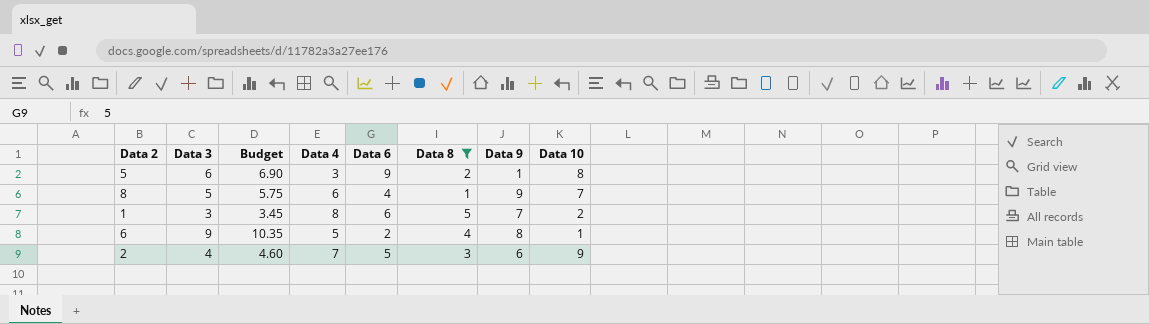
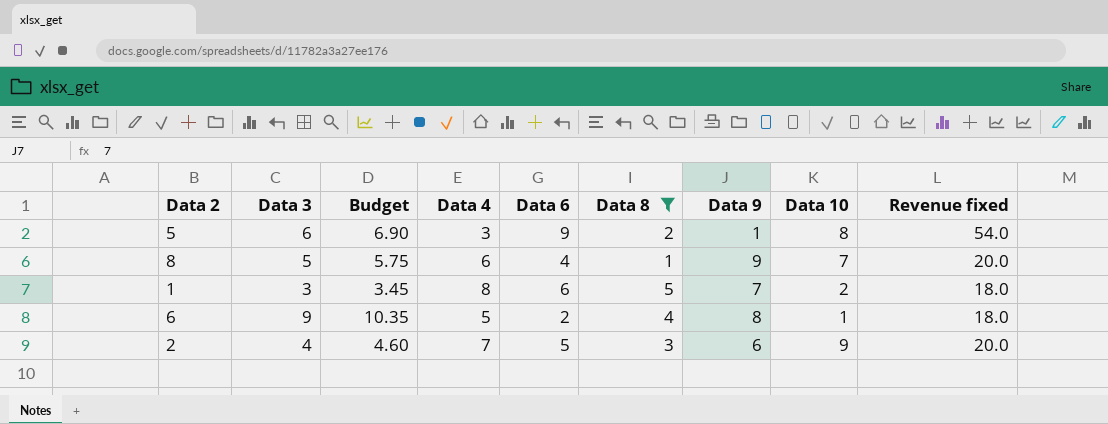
column Revenue fixed | formula: none -> [Data 3] * [Data 6]

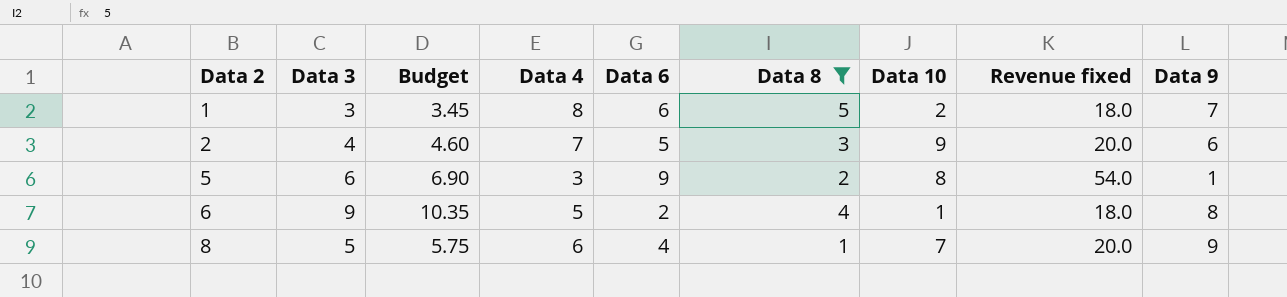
row order: none -> Data 2 ascending
column Data 9 | position: 7 -> 9

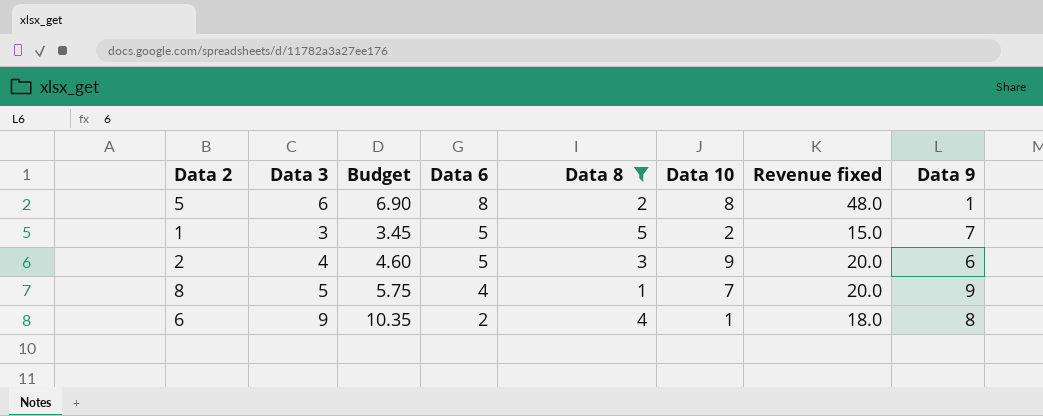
row order: Data 2 ascending -> Data 6 descending
column Data 4 | position: 4 -> none
5 | Data 6: 9 -> 8
5 | Revenue fixed: 54.0 -> 48.0
1 | Data 6: 6 -> 5
1 | Revenue fixed: 18.0 -> 15.0

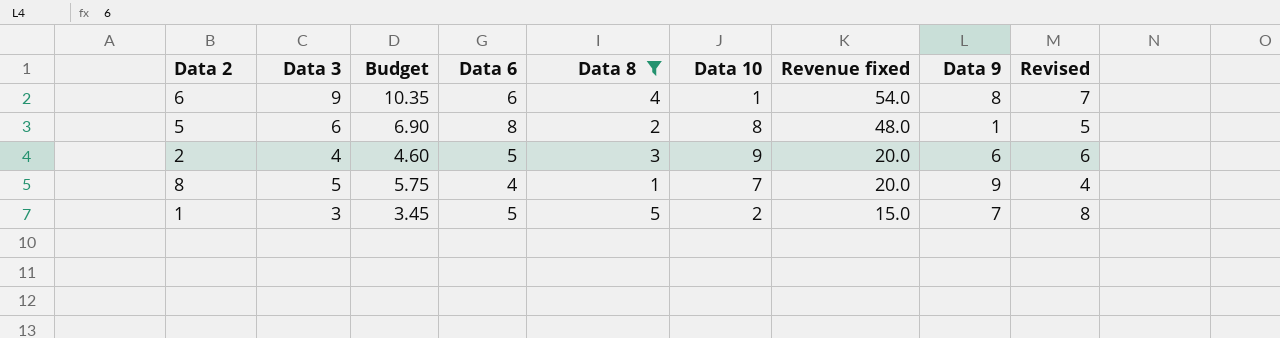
row order: Data 6 descending -> Revenue fixed descending
column Revised | formula: none -> [Data 8] + 3
6 | Data 6: 2 -> 6
6 | Revenue fixed: 18.0 -> 54.0

